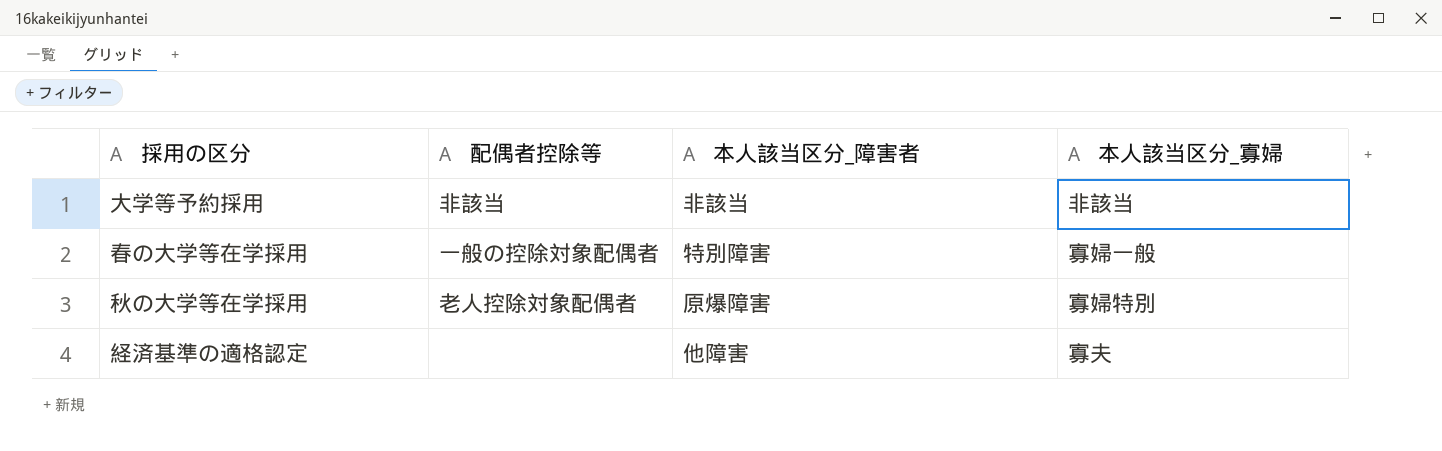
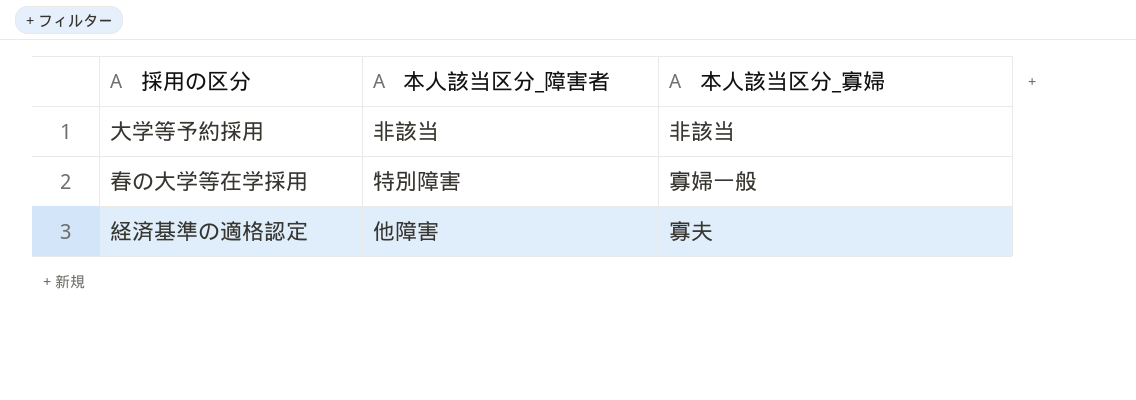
column 配偶者控除等 | position: 2 -> none
row 秋の大学等在学採用: 老人控除対象配偶者 | 原爆障害 | 寡婦特別 -> none

